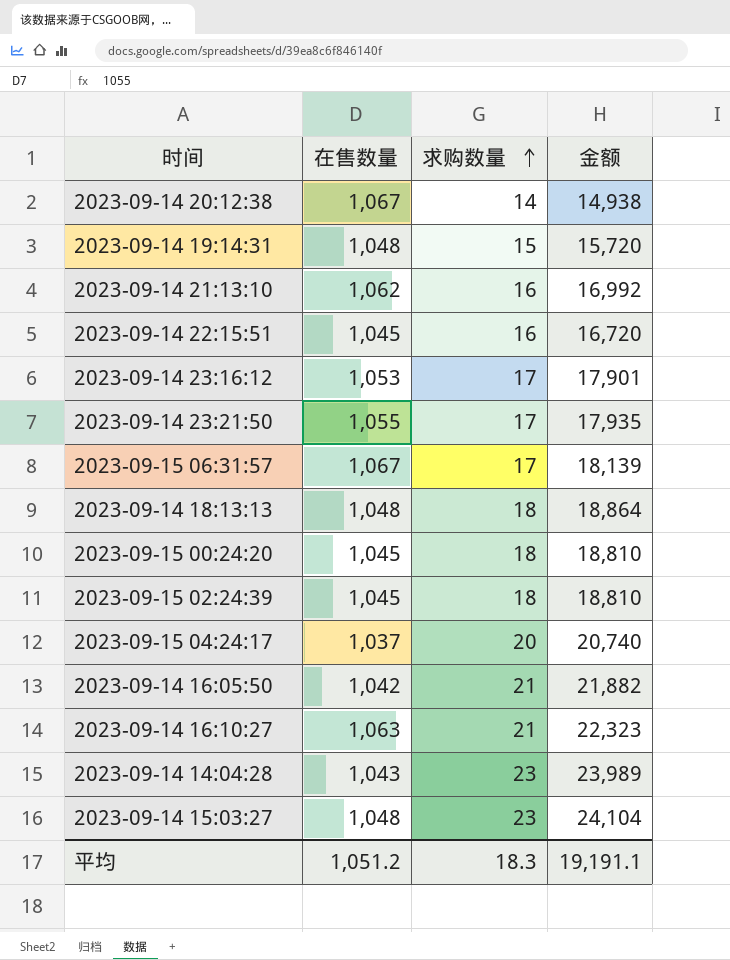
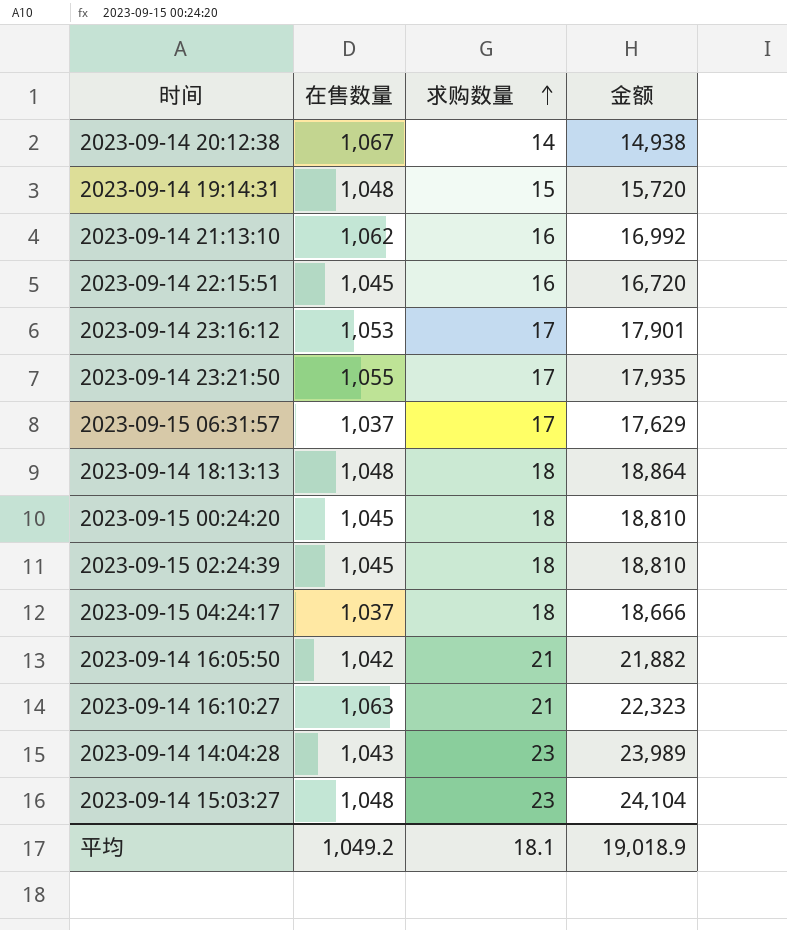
2023-09-15 06:31:57 | 在售数量: 1,067 -> 1,037
2023-09-15 06:31:57 | 金额: 18,139 -> 17,629
2023-09-15 04:24:17 | 求购数量: 20 -> 18
2023-09-15 04:24:17 | 金额: 20,740 -> 18,666
平均 | 在售数量: 1,051.2 -> 1,049.2
平均 | 求购数量: 18.3 -> 18.1
平均 | 金额: 19,191.1 -> 19,018.9

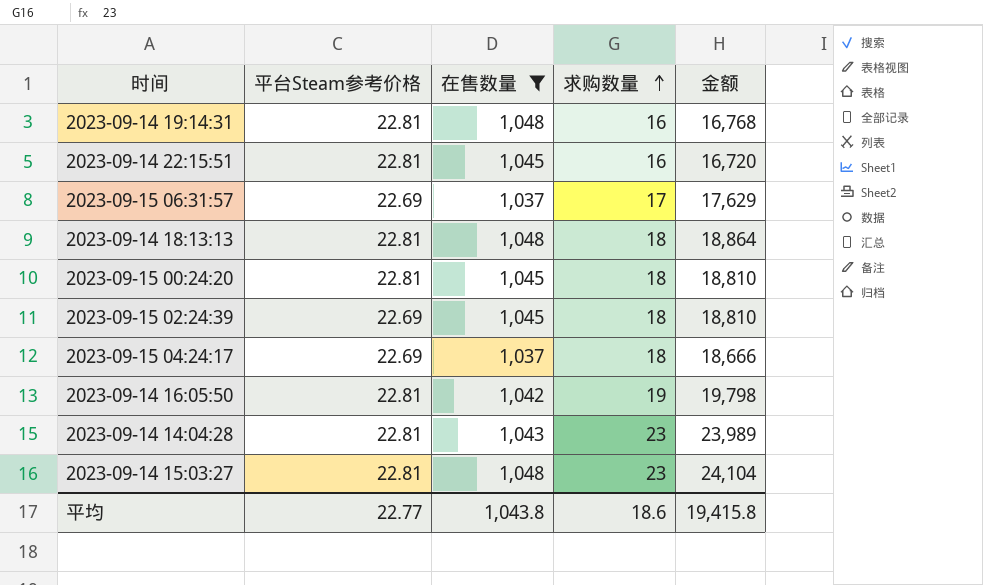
filter: none -> 在售数量 <= 1,048
column 平台Steam参考价格 | position: none -> 2
2023-09-14 19:14:31 | 求购数量: 15 -> 16
2023-09-14 19:14:31 | 金额: 15,720 -> 16,768
2023-09-14 16:05:50 | 求购数量: 21 -> 19
2023-09-14 16:05:50 | 金额: 21,882 -> 19,798
平均 | 在售数量: 1,049.2 -> 1,043.8
平均 | 求购数量: 18.1 -> 18.6
平均 | 金额: 19,018.9 -> 19,415.8

